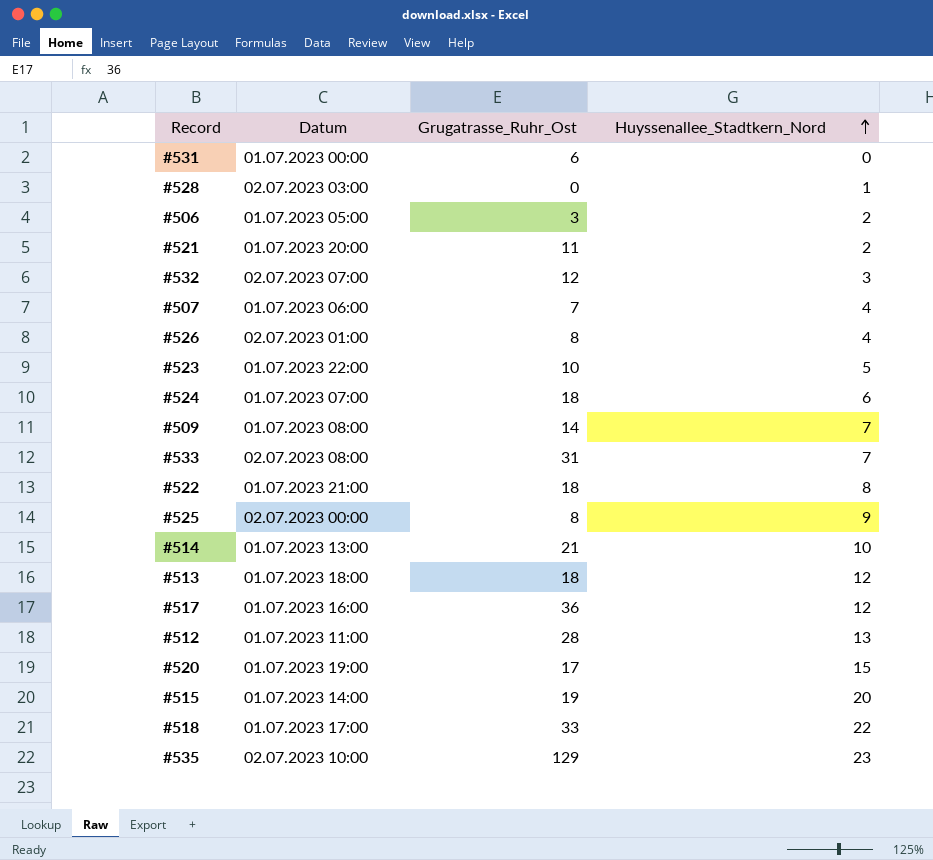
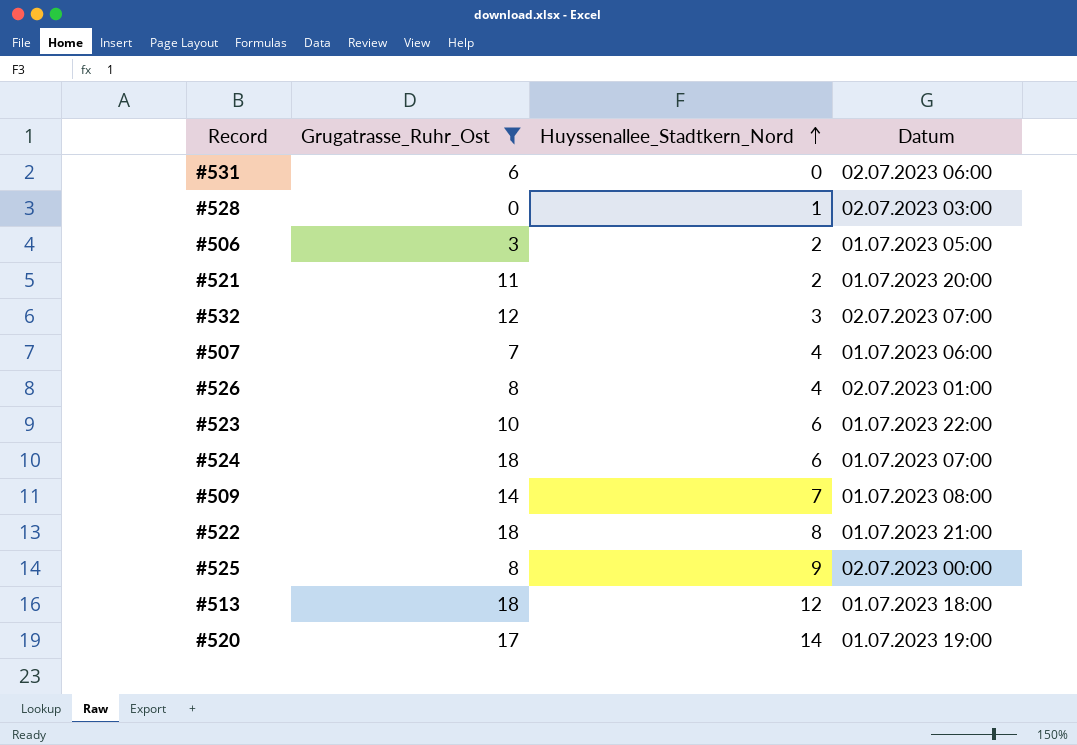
filter: none -> Grugatrasse_Ruhr_Ost <= 18
column Datum | position: 2 -> 4
#531 | Datum: 01.07.2023 00:00 -> 02.07.2023 06:00
#523 | Huyssenallee_Stadtkern_Nord: 5 -> 6
#520 | Huyssenallee_Stadtkern_Nord: 15 -> 14

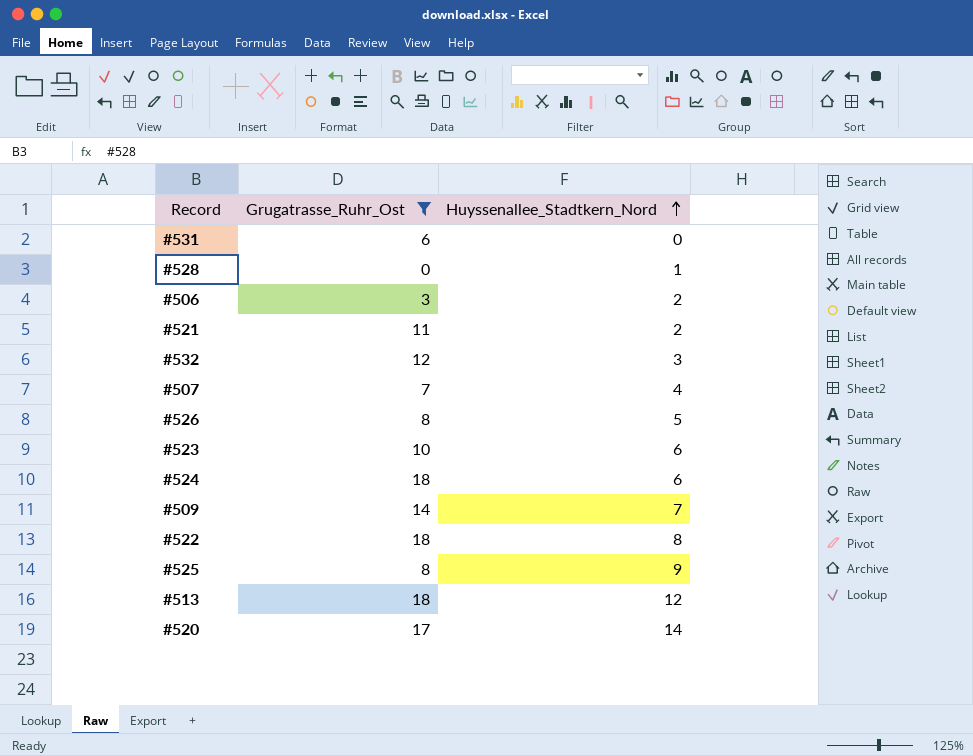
column Datum | position: 4 -> none
#526 | Huyssenallee_Stadtkern_Nord: 4 -> 5

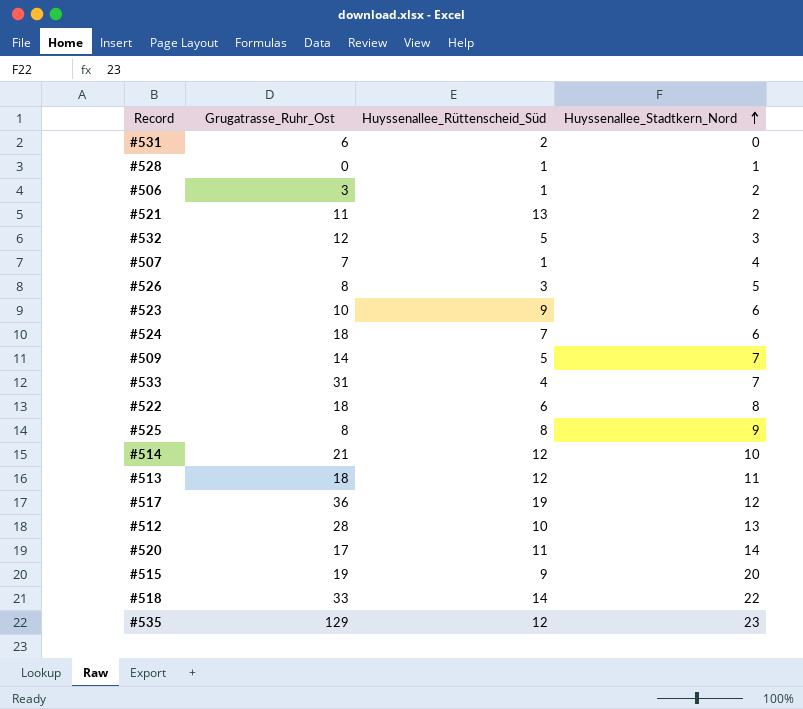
filter: Grugatrasse_Ruhr_Ost <= 18 -> none
column Huyssenallee_Rüttenscheid_Süd | position: none -> 3
#513 | Huyssenallee_Stadtkern_Nord: 12 -> 11

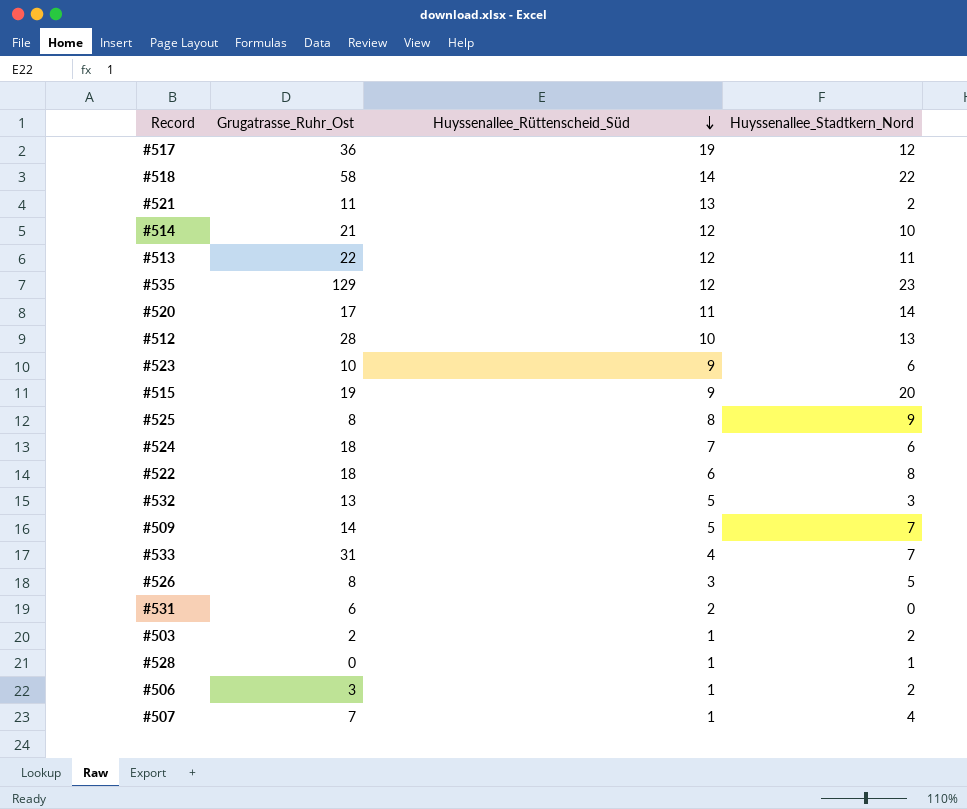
row order: Huyssenallee_Stadtkern_Nord ascending -> Huyssenallee_Rüttenscheid_Süd descending
#518 | Grugatrasse_Ruhr_Ost: 33 -> 58
#513 | Grugatrasse_Ruhr_Ost: 18 -> 22
#532 | Grugatrasse_Ruhr_Ost: 12 -> 13
row #503: none -> 2 | 1 | 2

